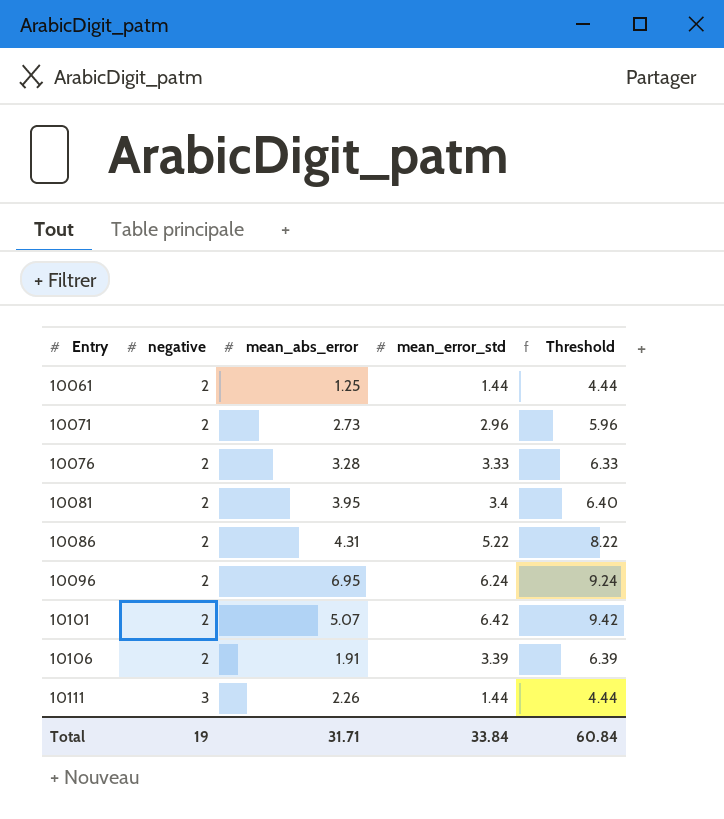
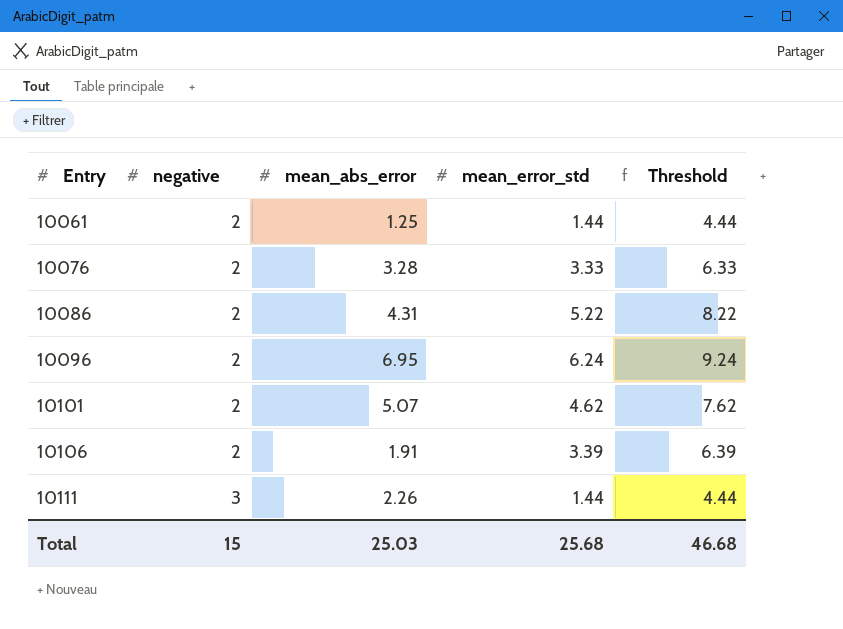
row 10071: 2 | 2.73 | 2.96 | 5.96 -> none
row 10081: 2 | 3.95 | 3.4 | 6.40 -> none
10101 | mean_error_std: 6.42 -> 4.62
10101 | Threshold: 9.42 -> 7.62
Total | negative: 19 -> 15
Total | mean_abs_error: 31.71 -> 25.03
Total | mean_error_std: 33.84 -> 25.68
Total | Threshold: 60.84 -> 46.68

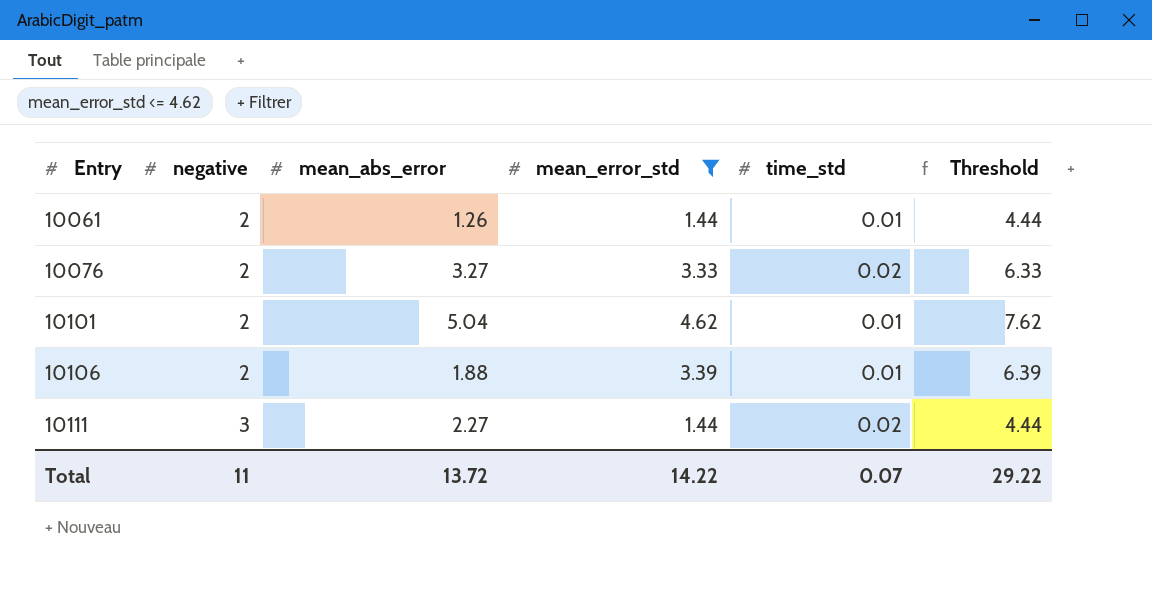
filter: none -> mean_error_std <= 4.62
column time_std | position: none -> 5
10061 | mean_abs_error: 1.25 -> 1.26
10076 | mean_abs_error: 3.28 -> 3.27
10101 | mean_abs_error: 5.07 -> 5.04
10106 | mean_abs_error: 1.91 -> 1.88
10111 | mean_abs_error: 2.26 -> 2.27
Total | negative: 15 -> 11
Total | mean_abs_error: 25.03 -> 13.72
Total | mean_error_std: 25.68 -> 14.22
Total | Threshold: 46.68 -> 29.22

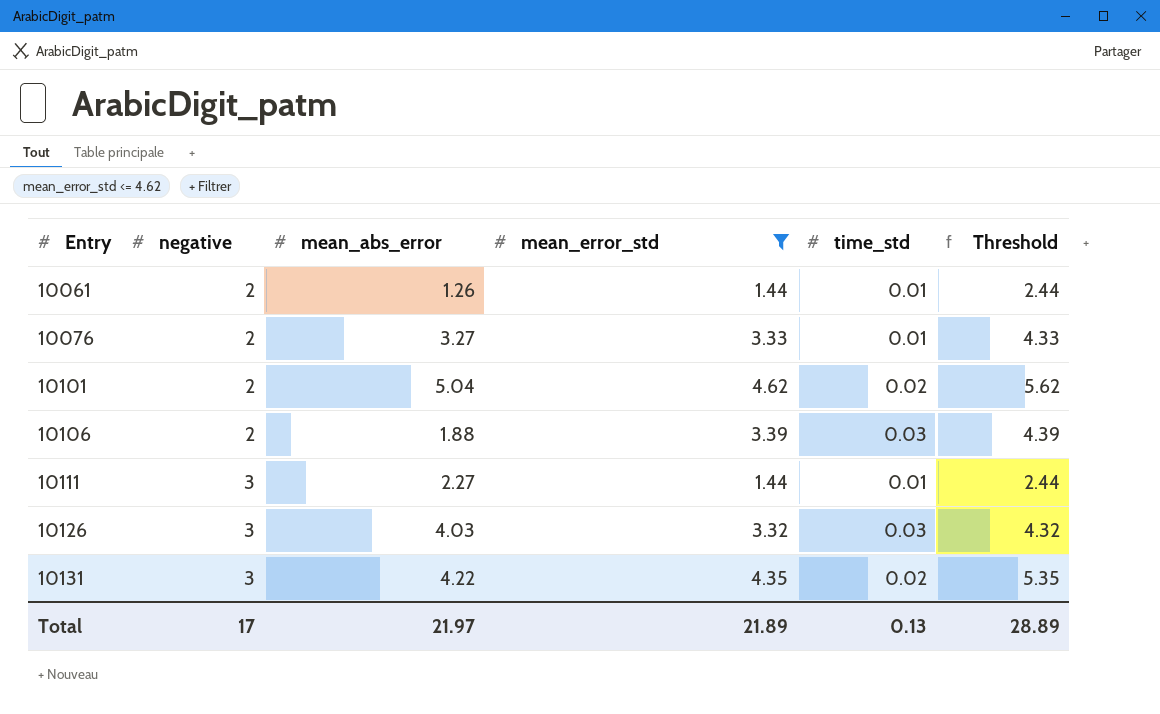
column Threshold | formula: [mean_error_std] + 3 -> [mean_error_std] + 1
10076 | time_std: 0.02 -> 0.01
10101 | time_std: 0.01 -> 0.02
10106 | time_std: 0.01 -> 0.03
10111 | time_std: 0.02 -> 0.01
row 10126: none -> 3 | 4.03 | 3.32 | 0.03 | 4.32
row 10131: none -> 3 | 4.22 | 4.35 | 0.02 | 5.35
Total | negative: 11 -> 17
Total | mean_abs_error: 13.72 -> 21.97
Total | mean_error_std: 14.22 -> 21.89
Total | time_std: 0.07 -> 0.13
Total | Threshold: 29.22 -> 28.89

